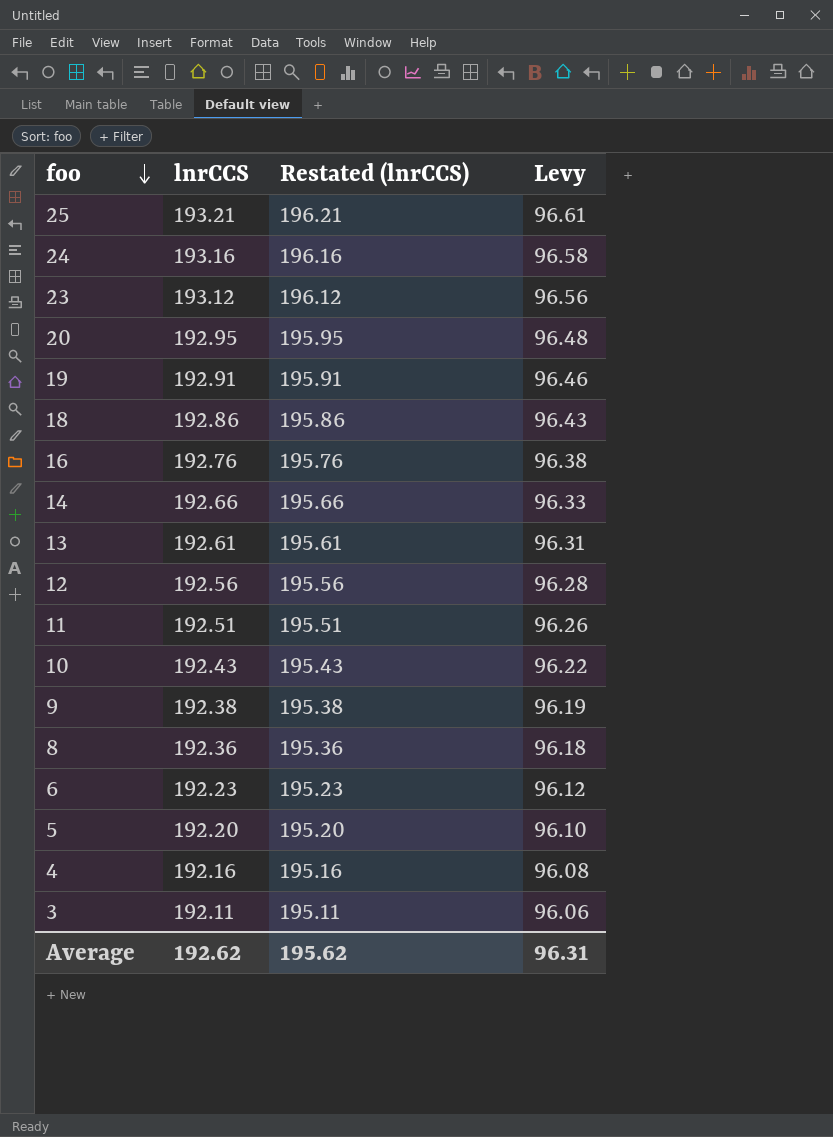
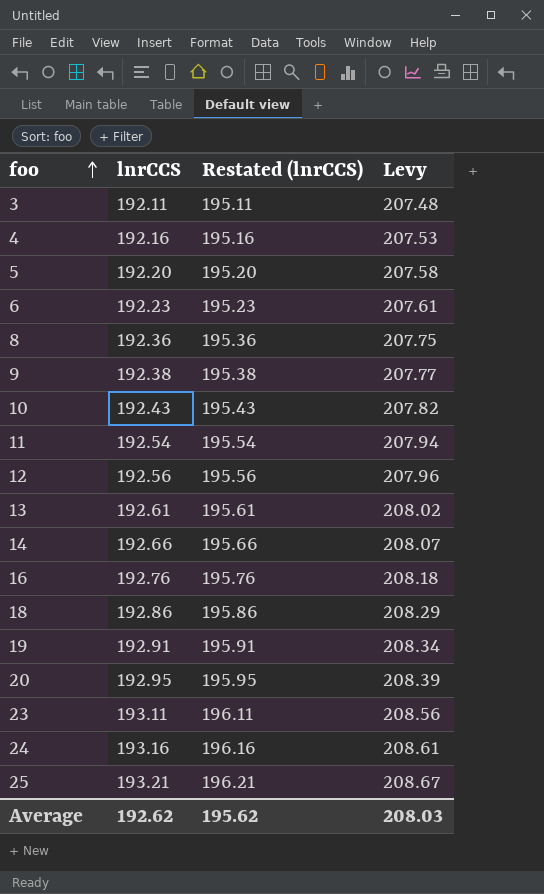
row order: foo descending -> foo ascending
column Levy | formula: [lnrCCS] * 0.5 -> [lnrCCS] * 1.08
11 | lnrCCS: 192.51 -> 192.54
11 | Restated (lnrCCS): 195.51 -> 195.54
23 | lnrCCS: 193.12 -> 193.11
23 | Restated (lnrCCS): 196.12 -> 196.11
Average | Levy: 96.31 -> 208.03

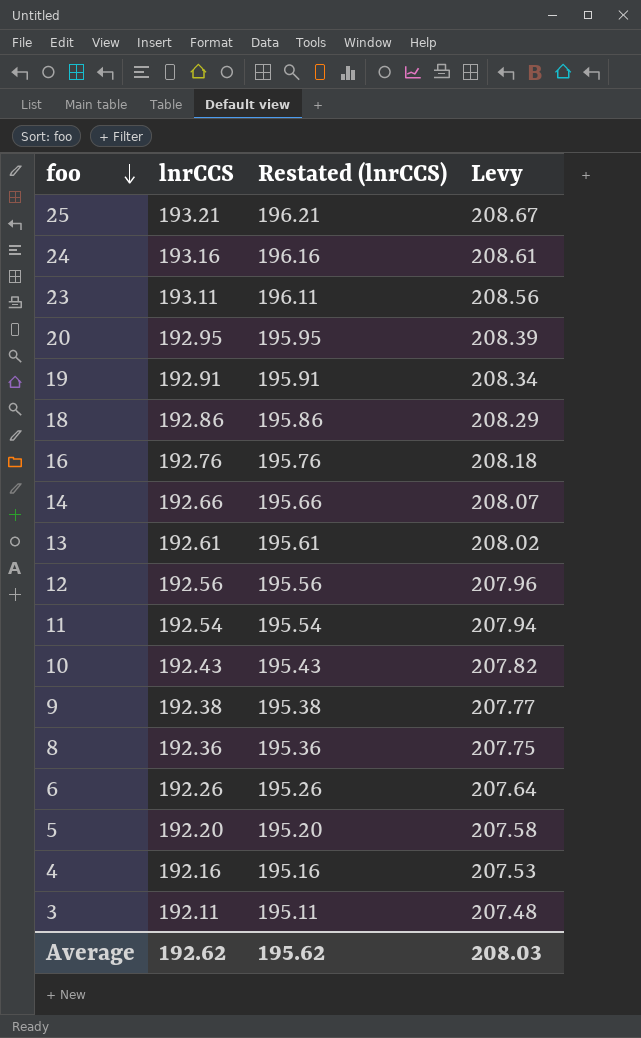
row order: foo ascending -> foo descending
6 | lnrCCS: 192.23 -> 192.26
6 | Restated (lnrCCS): 195.23 -> 195.26
6 | Levy: 207.61 -> 207.64

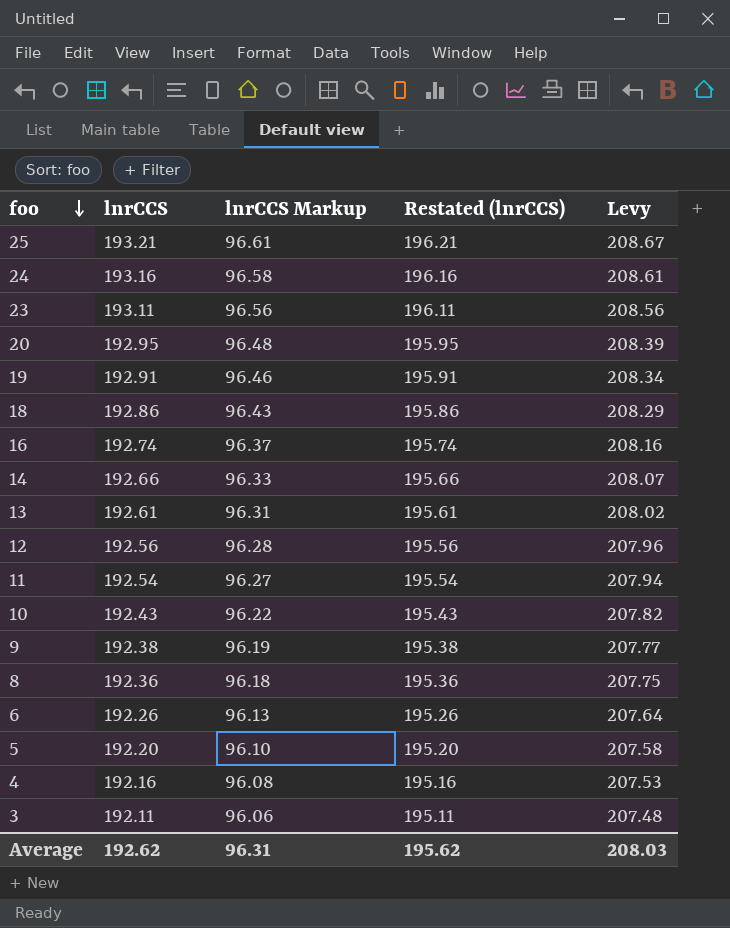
column lnrCCS Markup | formula: none -> [lnrCCS] * 0.5
16 | lnrCCS: 192.76 -> 192.74
16 | Restated (lnrCCS): 195.76 -> 195.74
16 | Levy: 208.18 -> 208.16

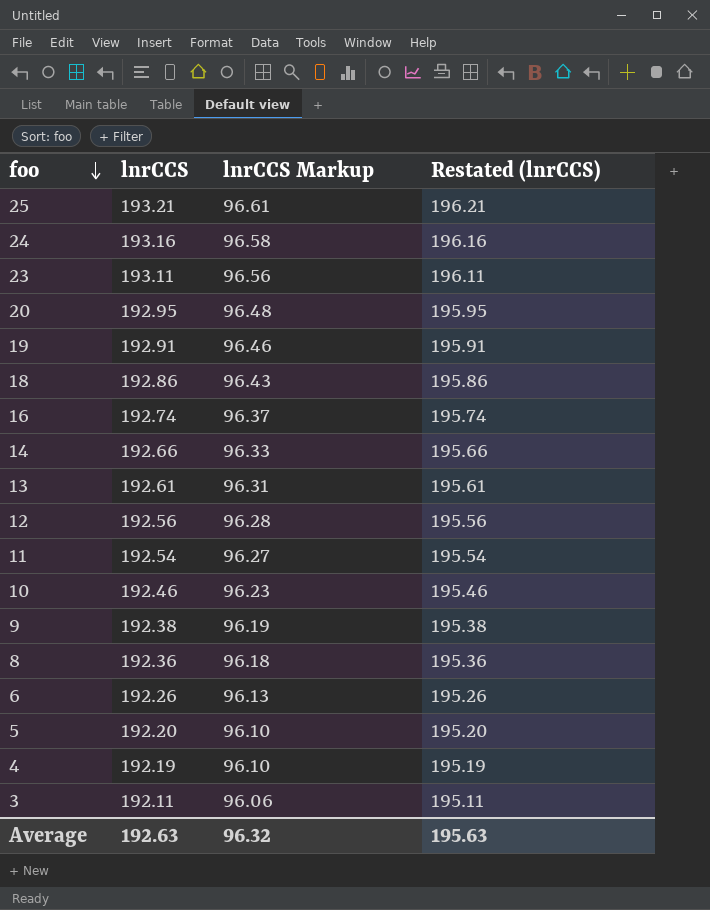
column Levy | formula: [lnrCCS] * 1.08 -> none
10 | lnrCCS: 192.43 -> 192.46
10 | lnrCCS Markup: 96.22 -> 96.23
10 | Restated (lnrCCS): 195.43 -> 195.46
4 | lnrCCS: 192.16 -> 192.19
4 | lnrCCS Markup: 96.08 -> 96.10
4 | Restated (lnrCCS): 195.16 -> 195.19
Average | lnrCCS: 192.62 -> 192.63
Average | lnrCCS Markup: 96.31 -> 96.32
Average | Restated (lnrCCS): 195.62 -> 195.63

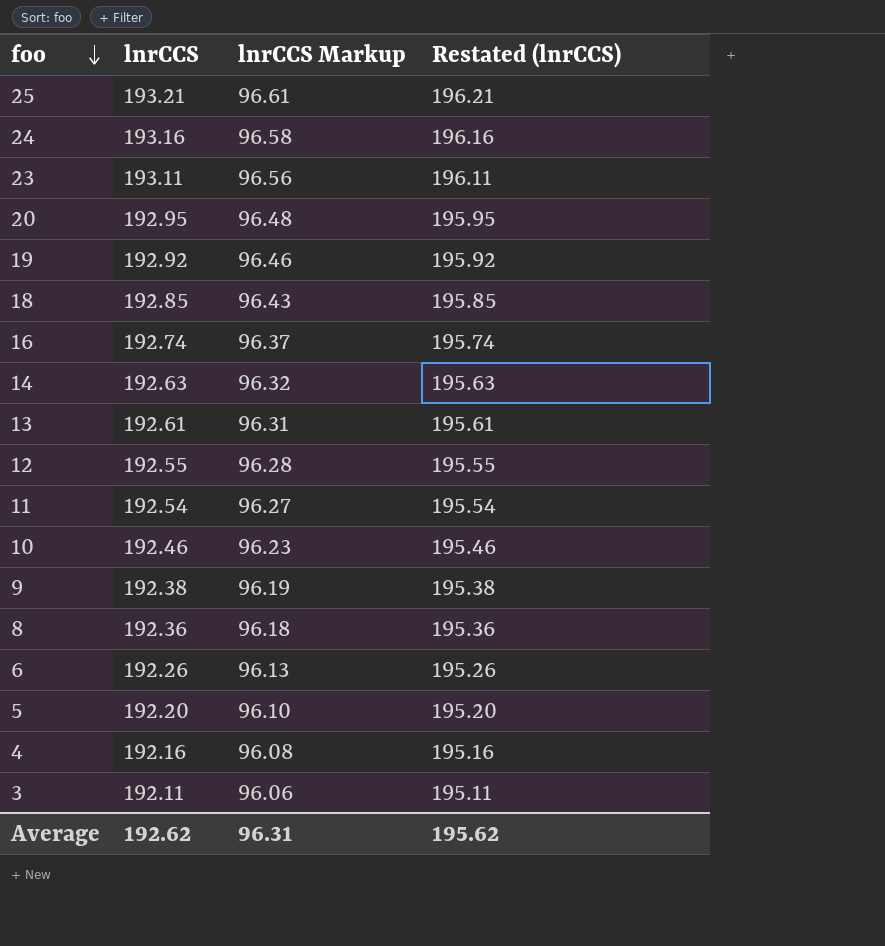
19 | lnrCCS: 192.91 -> 192.92
19 | Restated (lnrCCS): 195.91 -> 195.92
18 | lnrCCS: 192.86 -> 192.85
18 | Restated (lnrCCS): 195.86 -> 195.85
14 | lnrCCS: 192.66 -> 192.63
14 | lnrCCS Markup: 96.33 -> 96.32
14 | Restated (lnrCCS): 195.66 -> 195.63
12 | lnrCCS: 192.56 -> 192.55
12 | Restated (lnrCCS): 195.56 -> 195.55
4 | lnrCCS: 192.19 -> 192.16
4 | lnrCCS Markup: 96.10 -> 96.08
4 | Restated (lnrCCS): 195.19 -> 195.16
Average | lnrCCS: 192.63 -> 192.62
Average | lnrCCS Markup: 96.32 -> 96.31
Average | Restated (lnrCCS): 195.63 -> 195.62

